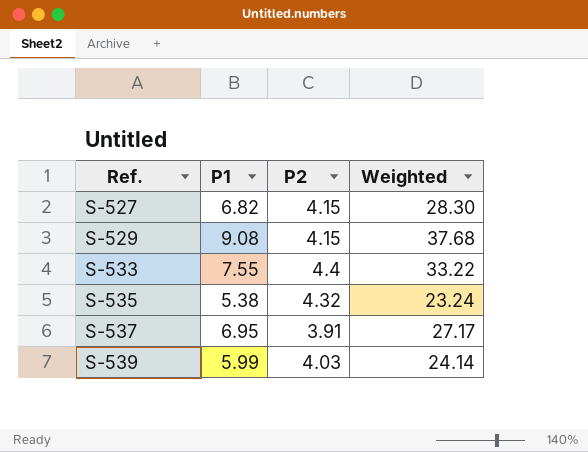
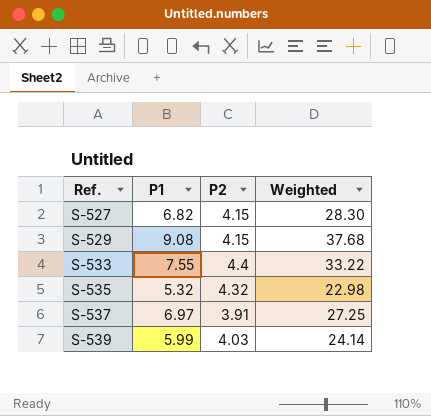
S-535 | P1: 5.38 -> 5.32
S-535 | Weighted: 23.24 -> 22.98
S-537 | P1: 6.95 -> 6.97
S-537 | Weighted: 27.17 -> 27.25

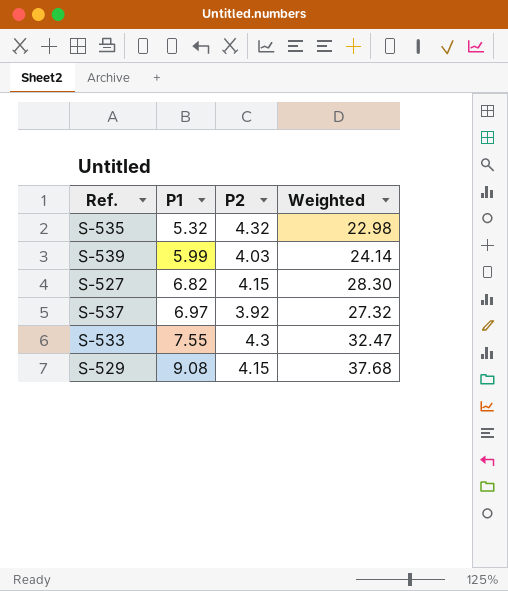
row order: Ref. ascending -> P1 ascending
S-537 | P2: 3.91 -> 3.92
S-537 | Weighted: 27.25 -> 27.32
S-533 | P2: 4.4 -> 4.3
S-533 | Weighted: 33.22 -> 32.47

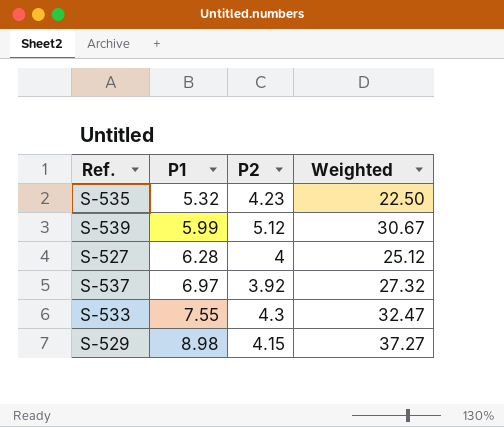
S-535 | P2: 4.32 -> 4.23
S-535 | Weighted: 22.98 -> 22.50
S-539 | P2: 4.03 -> 5.12
S-539 | Weighted: 24.14 -> 30.67
S-527 | P1: 6.82 -> 6.28
S-527 | P2: 4.15 -> 4
S-527 | Weighted: 28.30 -> 25.12
S-529 | P1: 9.08 -> 8.98
S-529 | Weighted: 37.68 -> 37.27

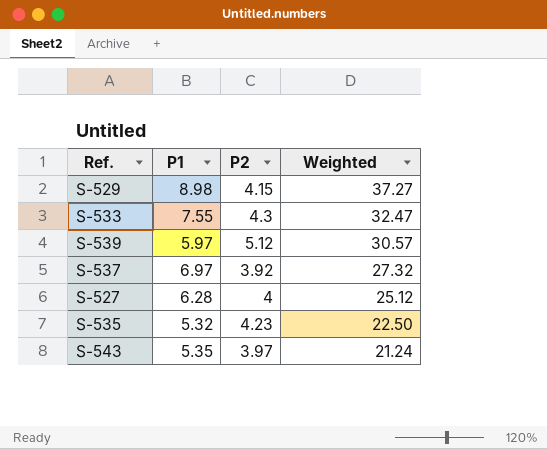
row order: P1 ascending -> Weighted descending
S-539 | P1: 5.99 -> 5.97
S-539 | Weighted: 30.67 -> 30.57
row S-543: none -> 5.35 | 3.97 | 21.24

